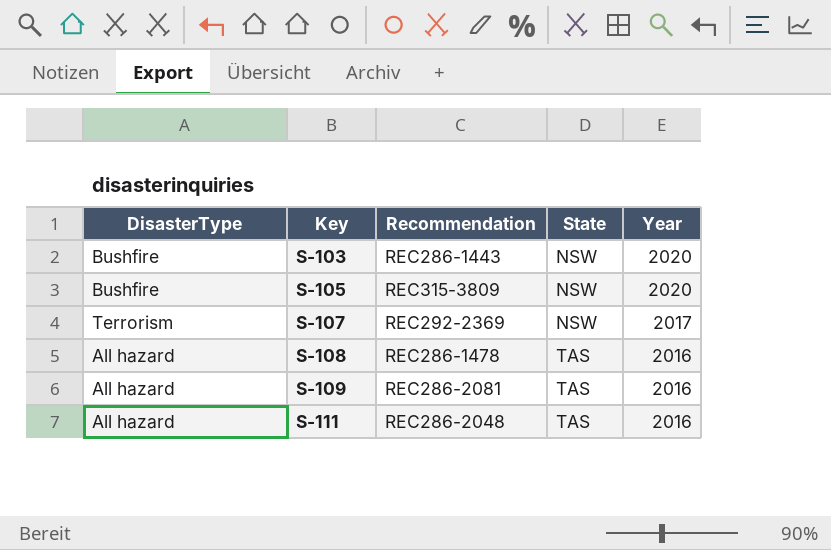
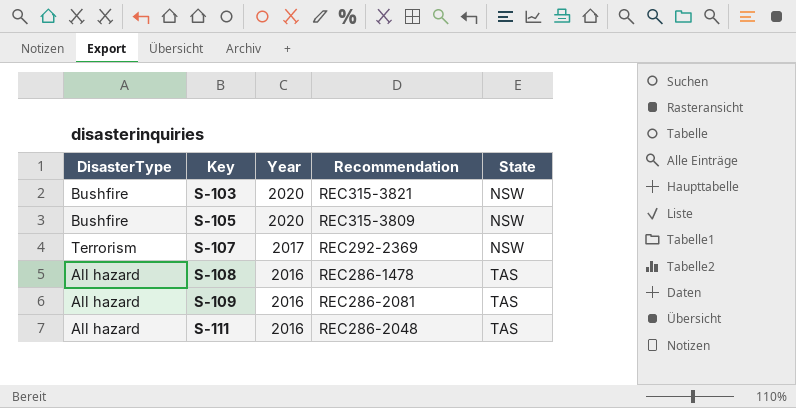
column Year | position: 5 -> 3
S-103 | Recommendation: REC286-1443 -> REC315-3821

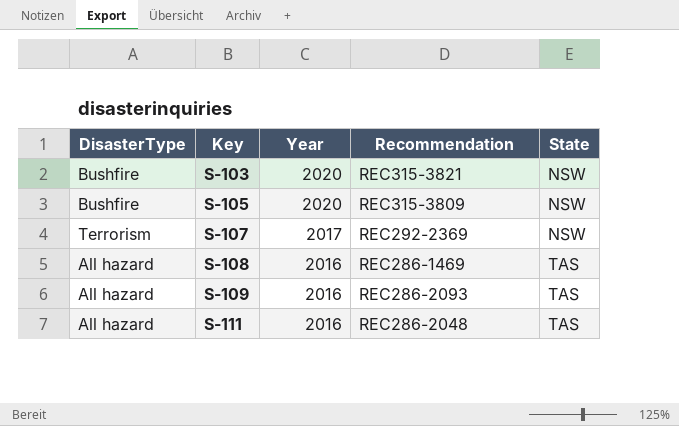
S-108 | Recommendation: REC286-1478 -> REC286-1469
S-109 | Recommendation: REC286-2081 -> REC286-2093

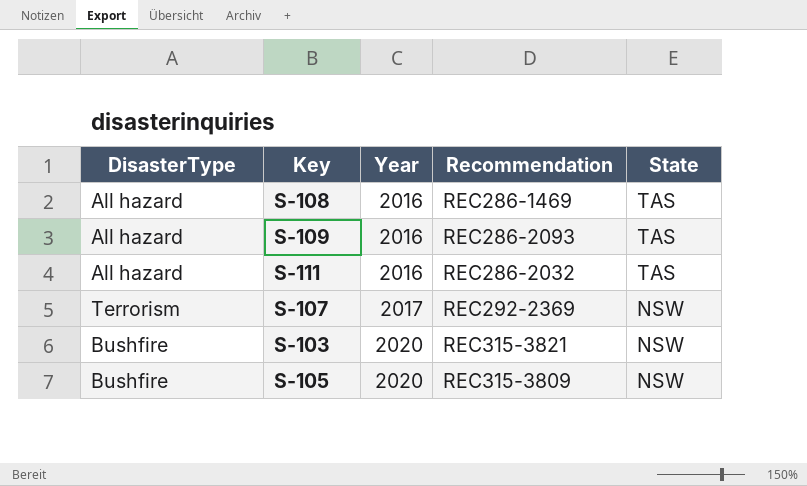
row order: Key ascending -> Year ascending
S-111 | Recommendation: REC286-2048 -> REC286-2032

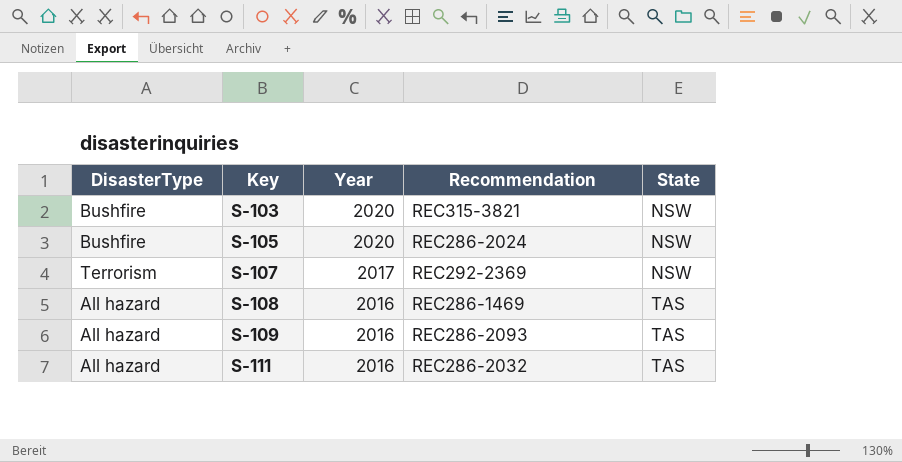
row order: Year ascending -> Key ascending
S-105 | Recommendation: REC315-3809 -> REC286-2024

